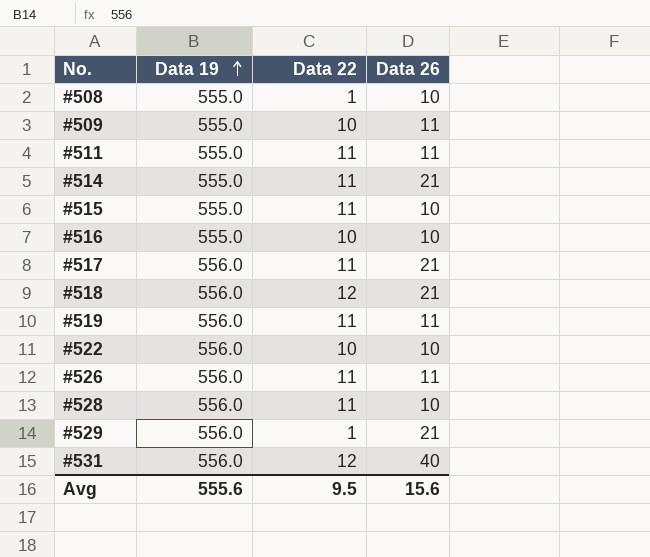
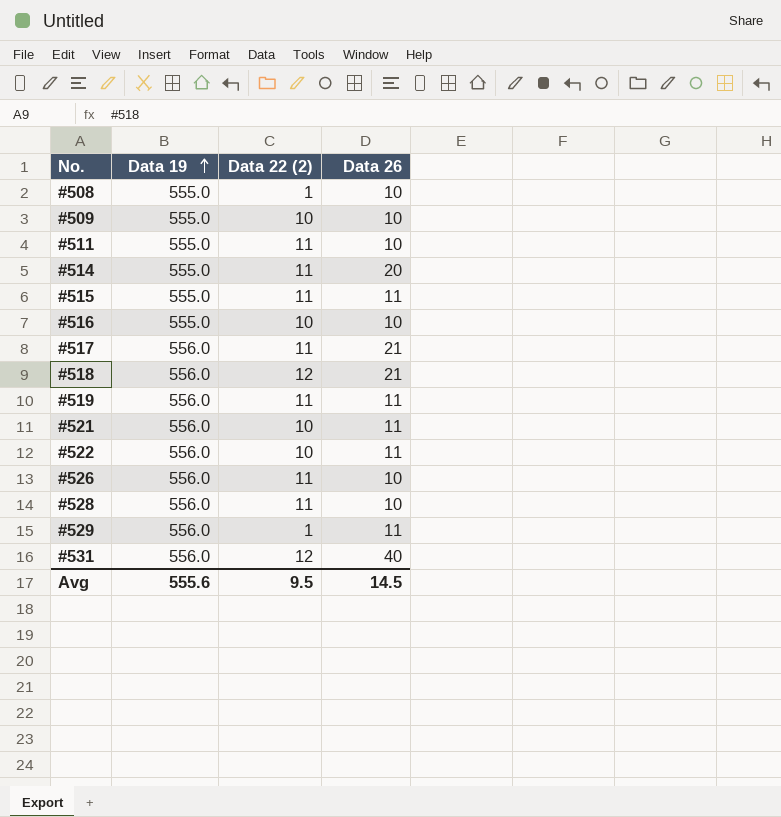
column name: Data 22 -> Data 22 (2)
#509 | Data 26: 11 -> 10
#511 | Data 26: 11 -> 10
#514 | Data 26: 21 -> 20
#515 | Data 26: 10 -> 11
row #521: none -> 556.0 | 10 | 11
#522 | Data 26: 10 -> 11
#526 | Data 26: 11 -> 10
#529 | Data 26: 21 -> 11
Avg | Data 26: 15.6 -> 14.5

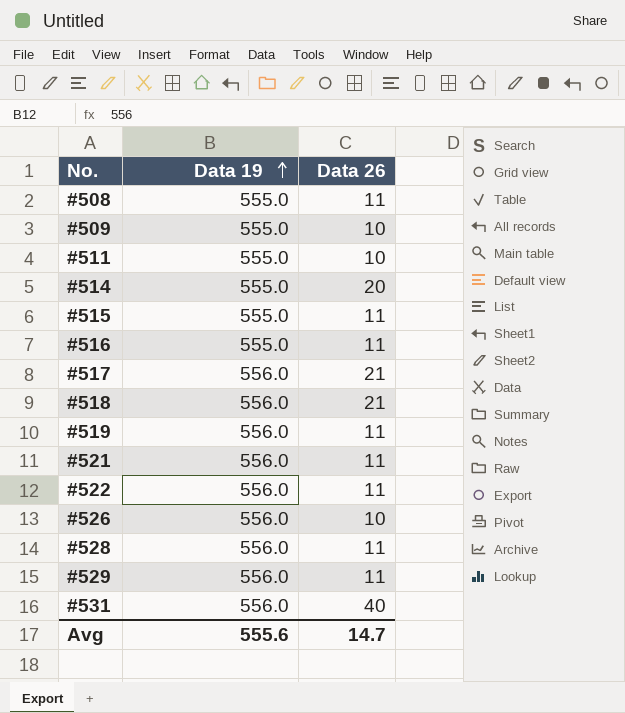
column Data 22 (2) | position: 3 -> none
#508 | Data 26: 10 -> 11
#516 | Data 26: 10 -> 11
#528 | Data 26: 10 -> 11
Avg | Data 26: 14.5 -> 14.7

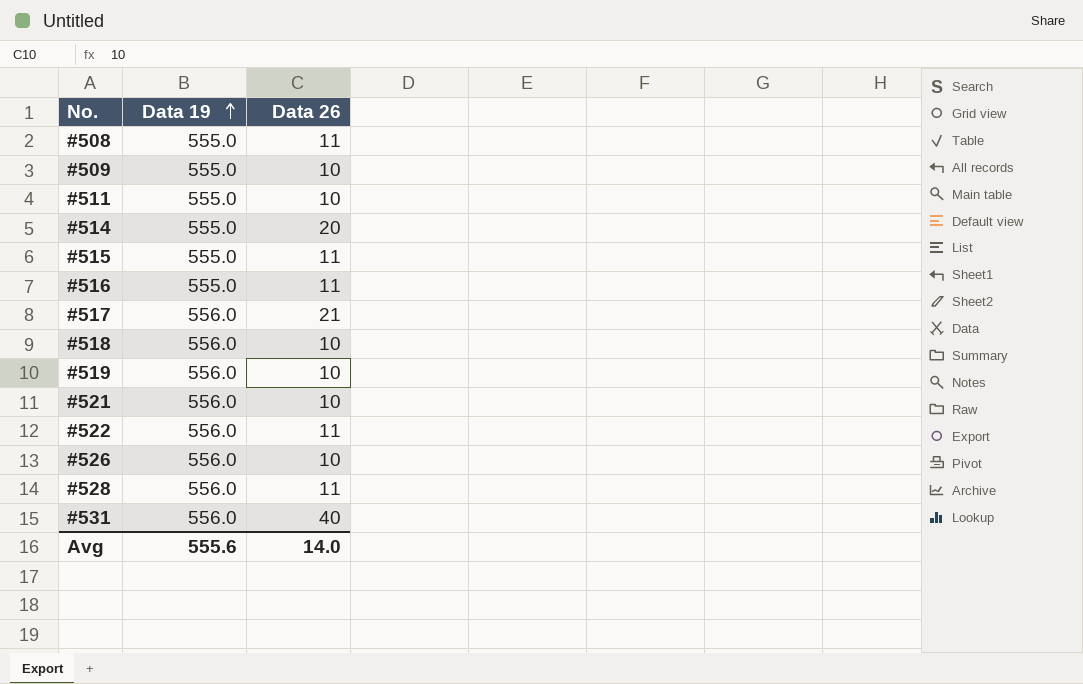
row #529: 556.0 | 11 -> none
#518 | Data 26: 21 -> 10
#519 | Data 26: 11 -> 10
#521 | Data 26: 11 -> 10
Avg | Data 26: 14.7 -> 14.0

